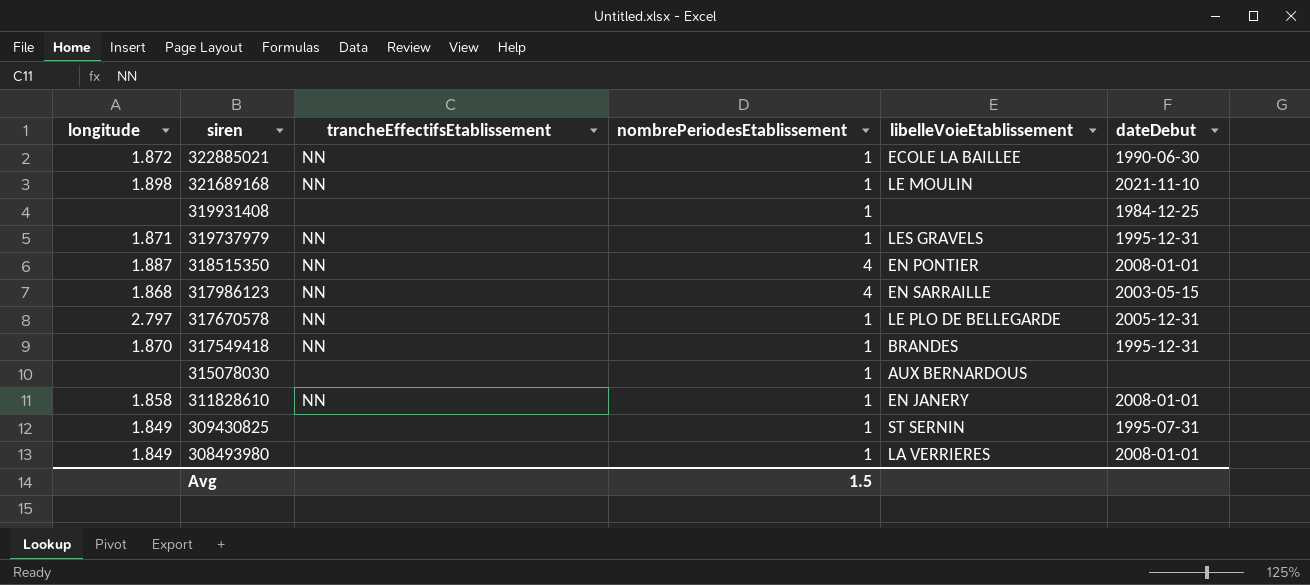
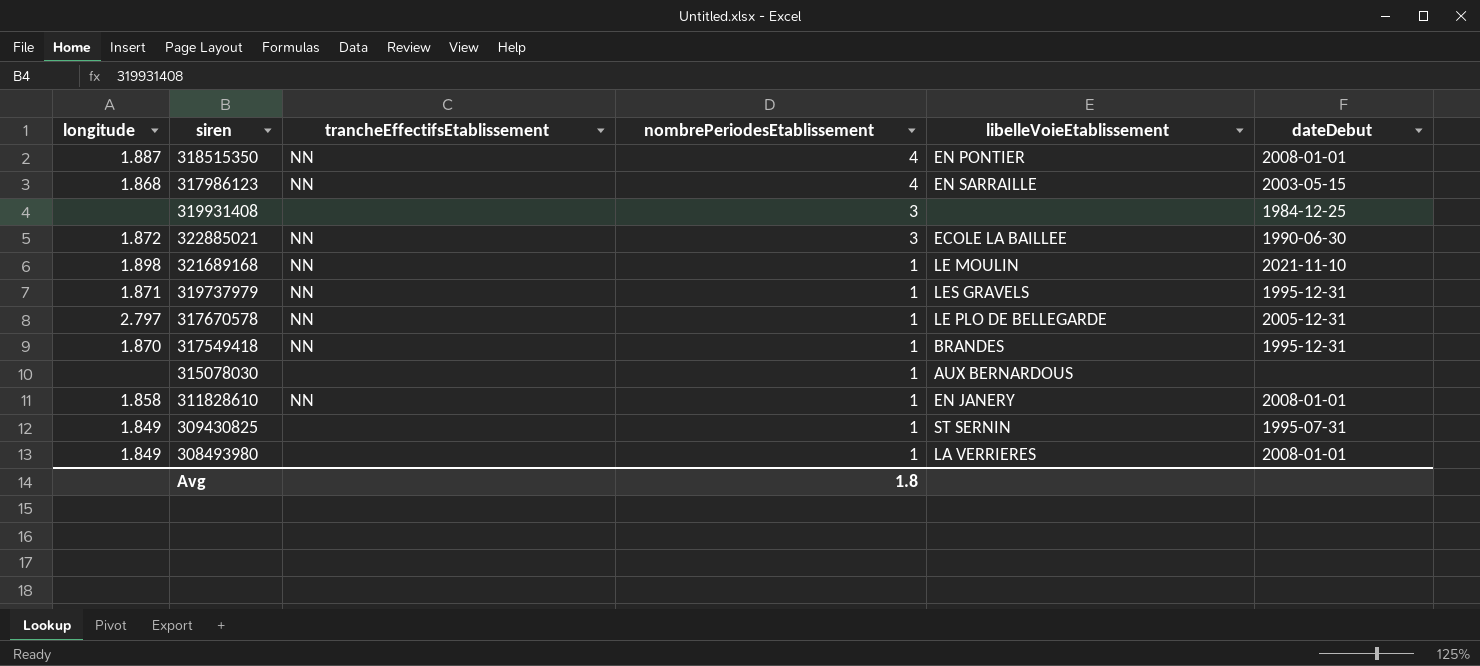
row order: siren descending -> nombrePeriodesEtablissement descending
319931408 | nombrePeriodesEtablissement: 1 -> 3
322885021 | nombrePeriodesEtablissement: 1 -> 3
Avg | nombrePeriodesEtablissement: 1.5 -> 1.8

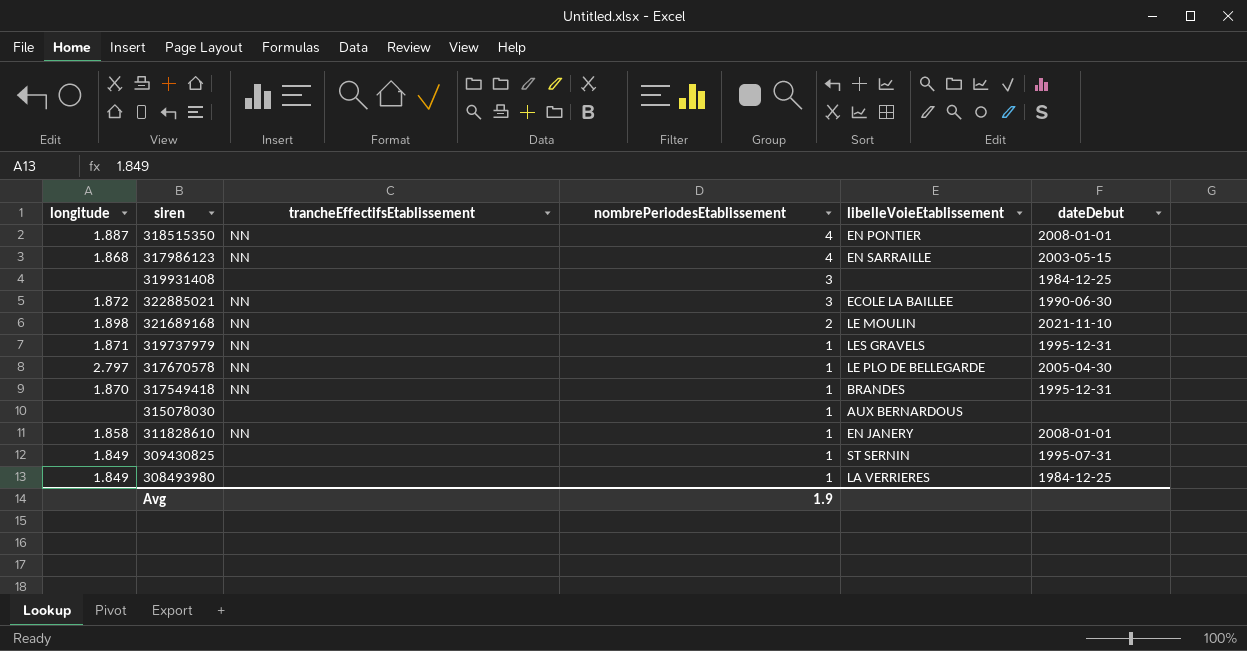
321689168 | nombrePeriodesEtablissement: 1 -> 2
317670578 | dateDebut: 2005-12-31 -> 2005-04-30
308493980 | dateDebut: 2008-01-01 -> 1984-12-25
Avg | nombrePeriodesEtablissement: 1.8 -> 1.9

